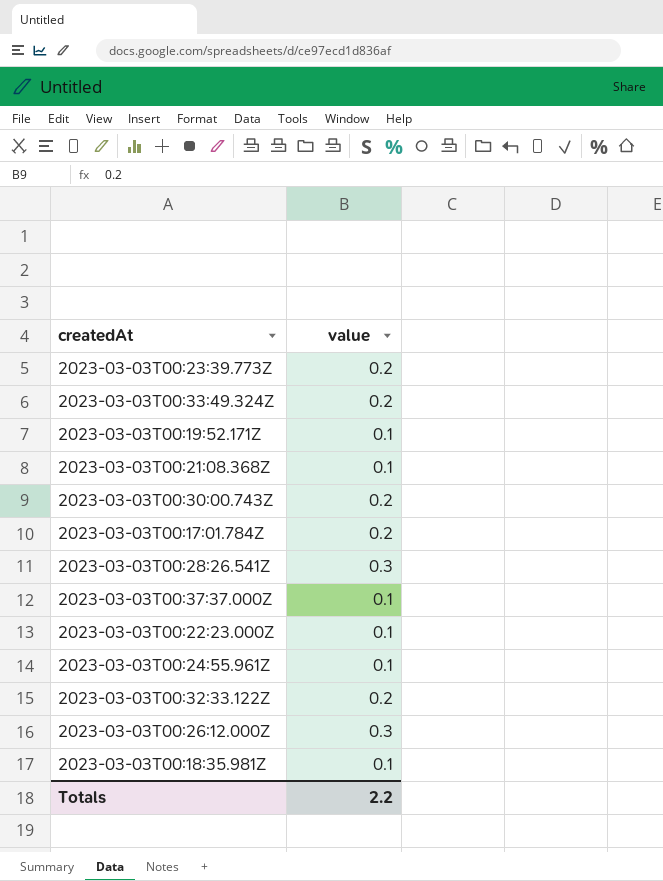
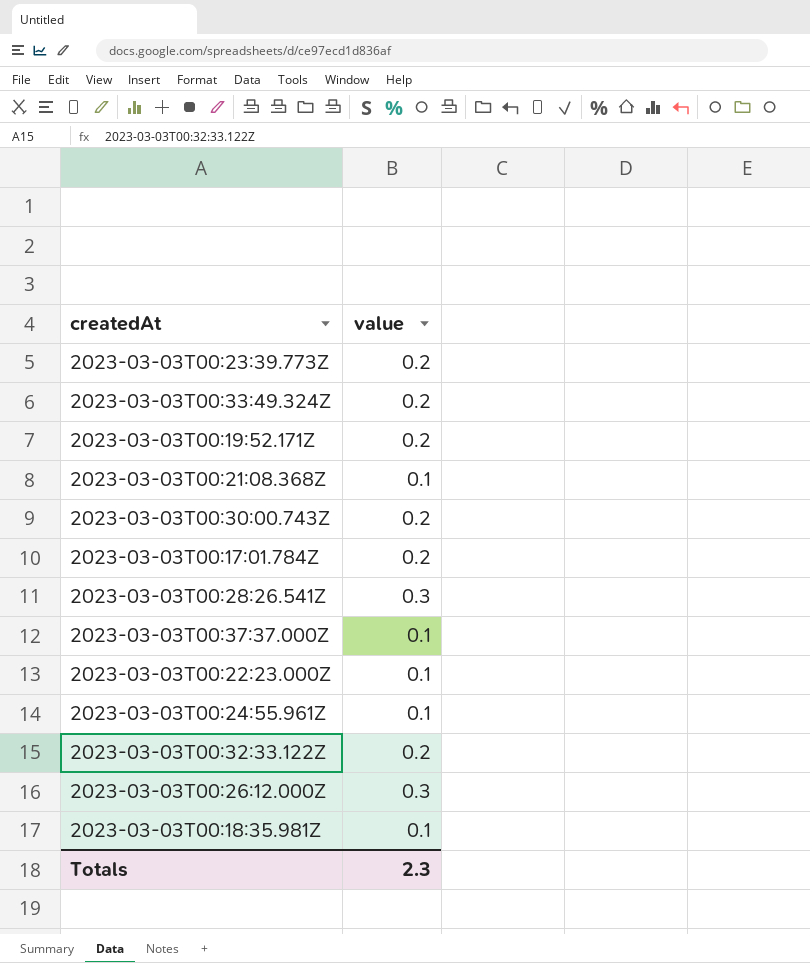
2023-03-03T00:19:52.171Z | value: 0.1 -> 0.2
Totals | value: 2.2 -> 2.3

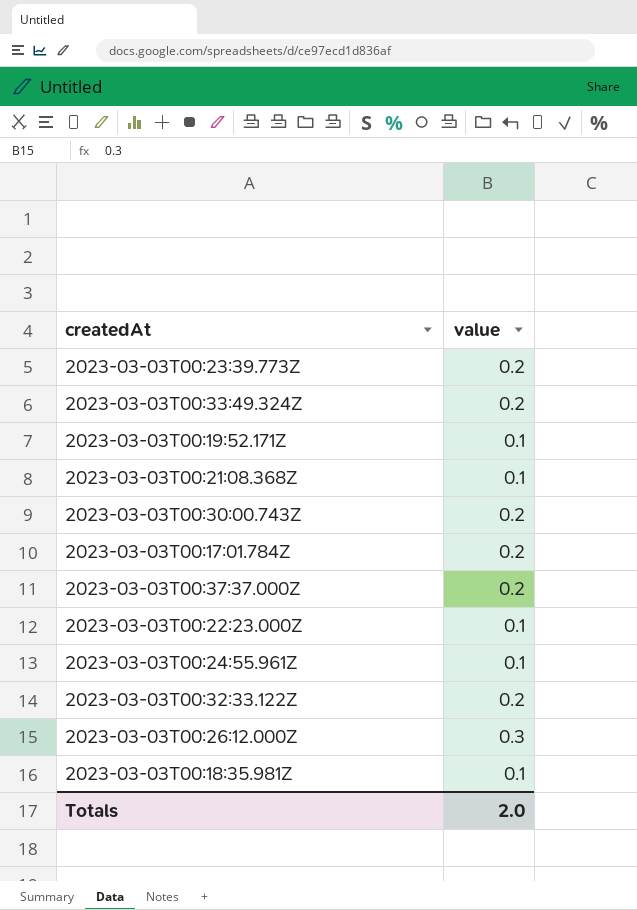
row 2023-03-03T00:28:26.541Z: 0.3 -> none
2023-03-03T00:19:52.171Z | value: 0.2 -> 0.1
2023-03-03T00:37:37.000Z | value: 0.1 -> 0.2
Totals | value: 2.3 -> 2.0

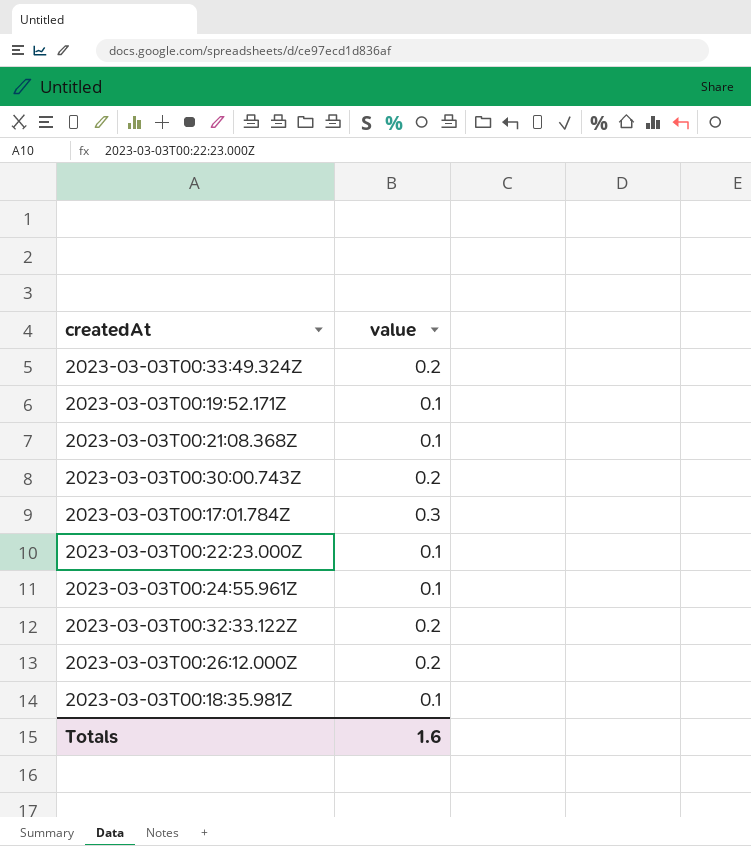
row 2023-03-03T00:23:39.773Z: 0.2 -> none
row 2023-03-03T00:37:37.000Z: 0.2 -> none
2023-03-03T00:17:01.784Z | value: 0.2 -> 0.3
2023-03-03T00:26:12.000Z | value: 0.3 -> 0.2
Totals | value: 2.0 -> 1.6

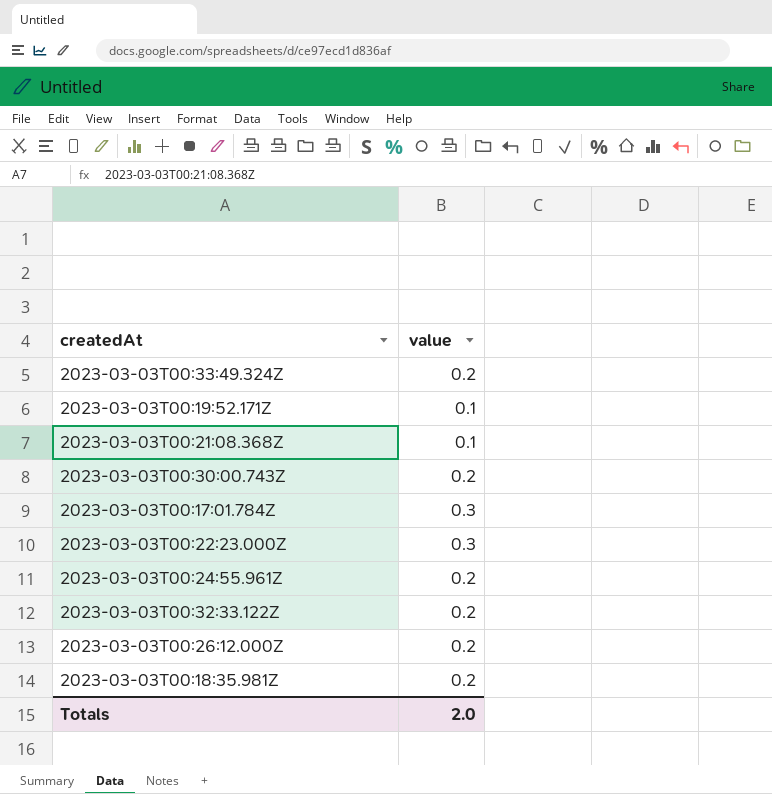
2023-03-03T00:22:23.000Z | value: 0.1 -> 0.3
2023-03-03T00:24:55.961Z | value: 0.1 -> 0.2
2023-03-03T00:18:35.981Z | value: 0.1 -> 0.2
Totals | value: 1.6 -> 2.0

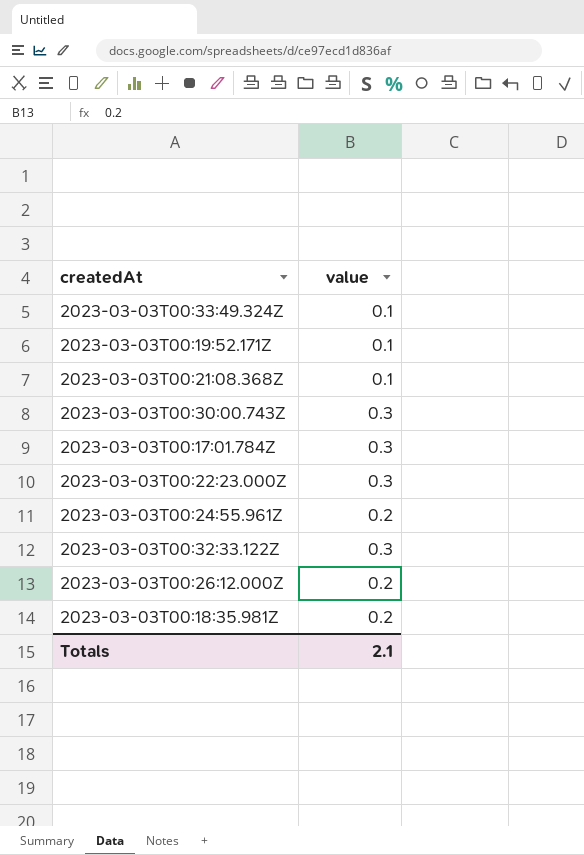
2023-03-03T00:33:49.324Z | value: 0.2 -> 0.1
2023-03-03T00:30:00.743Z | value: 0.2 -> 0.3
2023-03-03T00:32:33.122Z | value: 0.2 -> 0.3
Totals | value: 2.0 -> 2.1

